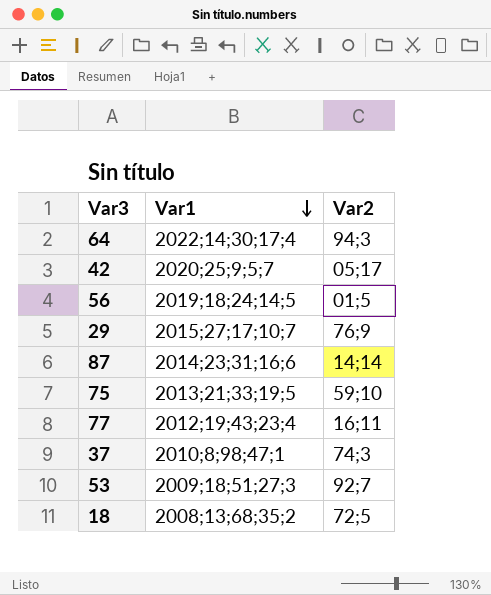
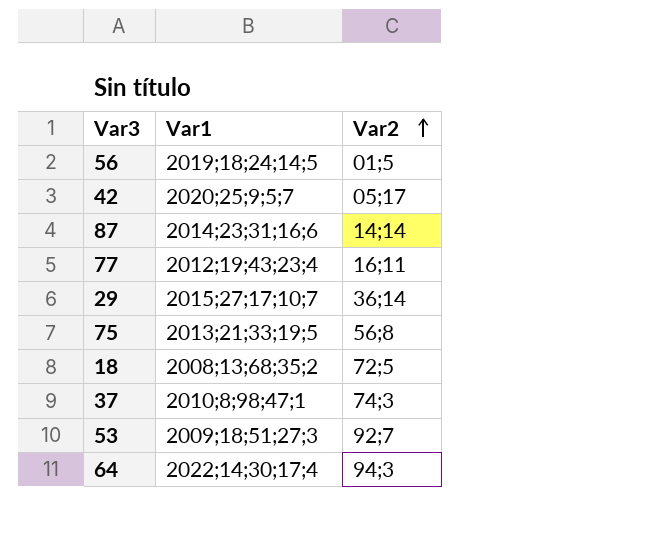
row order: Var1 descending -> Var2 ascending
29 | Var2: 76;9 -> 36;14
75 | Var2: 59;10 -> 56;8

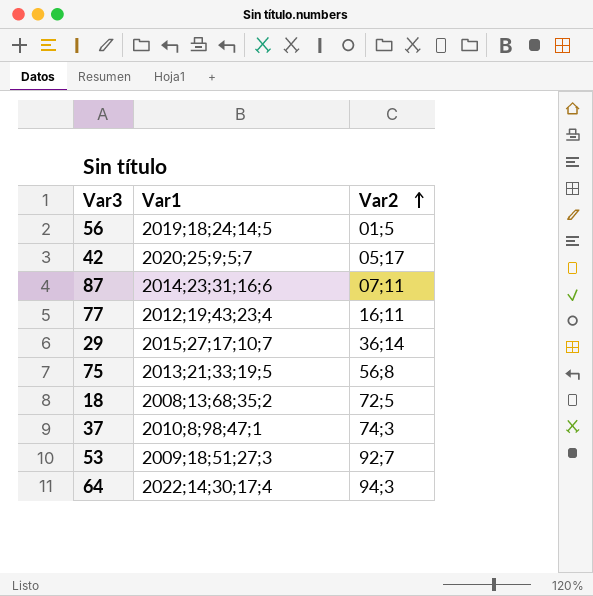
87 | Var2: 14;14 -> 07;11

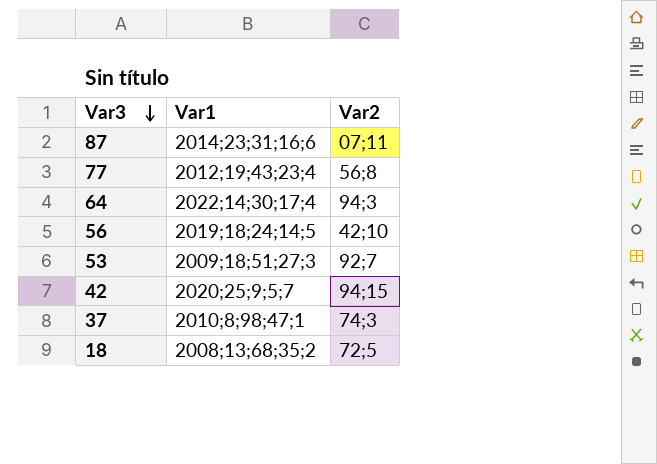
row order: Var2 ascending -> Var3 descending
row 29: 2015;27;17;10;7 | 36;14 -> none
row 75: 2013;21;33;19;5 | 56;8 -> none
77 | Var2: 16;11 -> 56;8
56 | Var2: 01;5 -> 42;10
42 | Var2: 05;17 -> 94;15

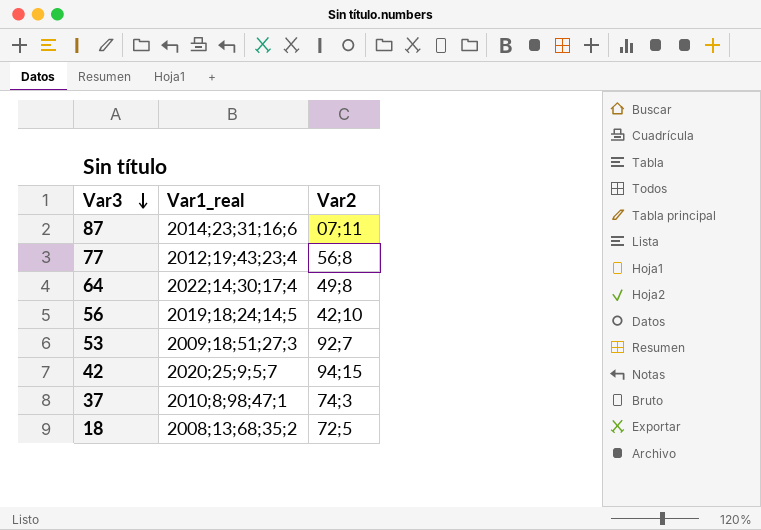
column name: Var1 -> Var1_real
64 | Var2: 94;3 -> 49;8

